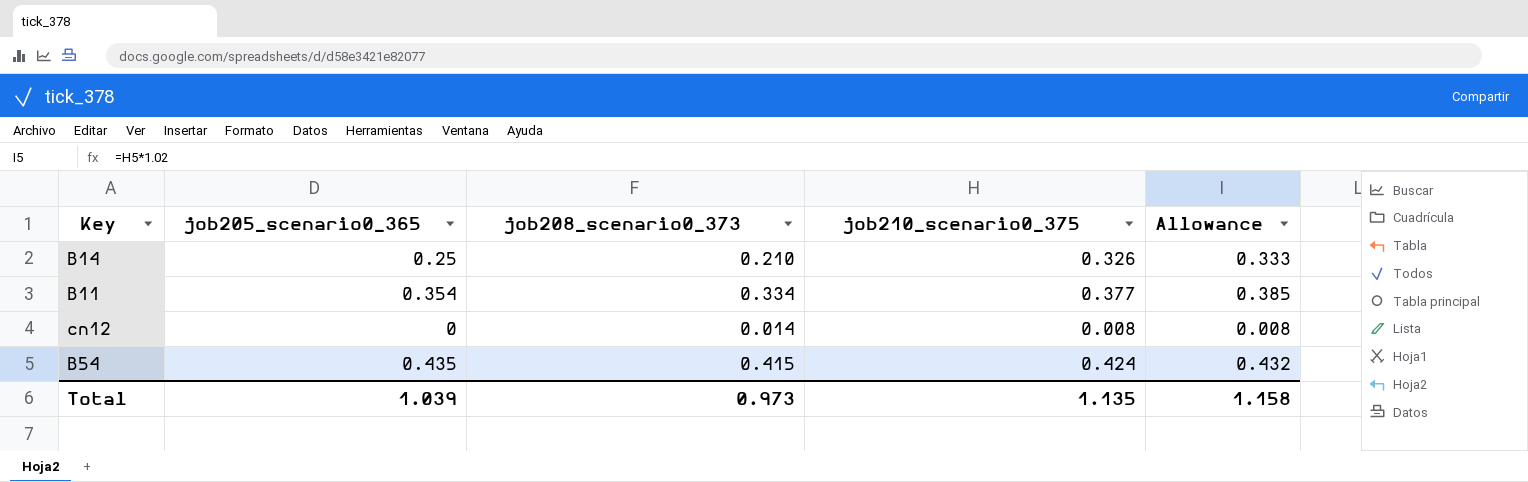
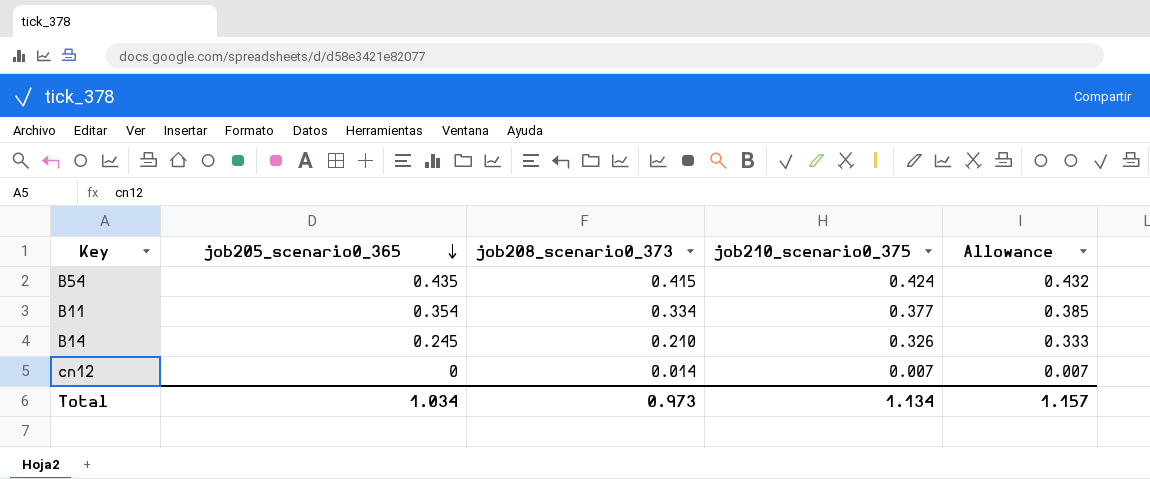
row order: none -> job205_scenario0_365 descending
B14 | job205_scenario0_365: 0.25 -> 0.245
cn12 | job210_scenario0_375: 0.008 -> 0.007
cn12 | Allowance: 0.008 -> 0.007
Total | job205_scenario0_365: 1.039 -> 1.034
Total | job210_scenario0_375: 1.135 -> 1.134
Total | Allowance: 1.158 -> 1.157

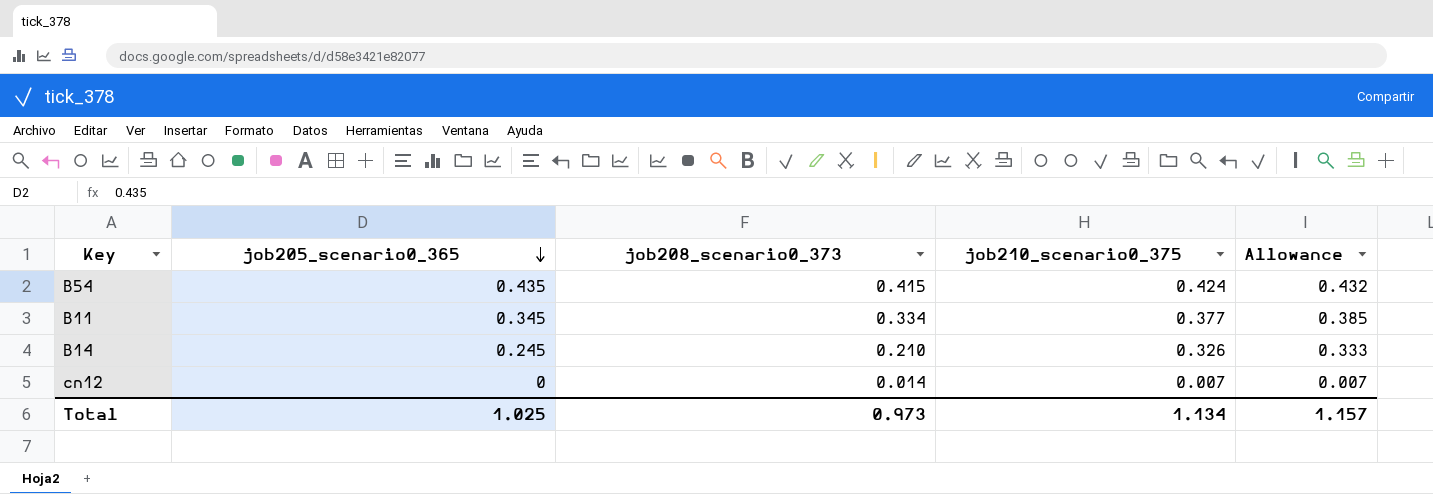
B11 | job205_scenario0_365: 0.354 -> 0.345
Total | job205_scenario0_365: 1.034 -> 1.025

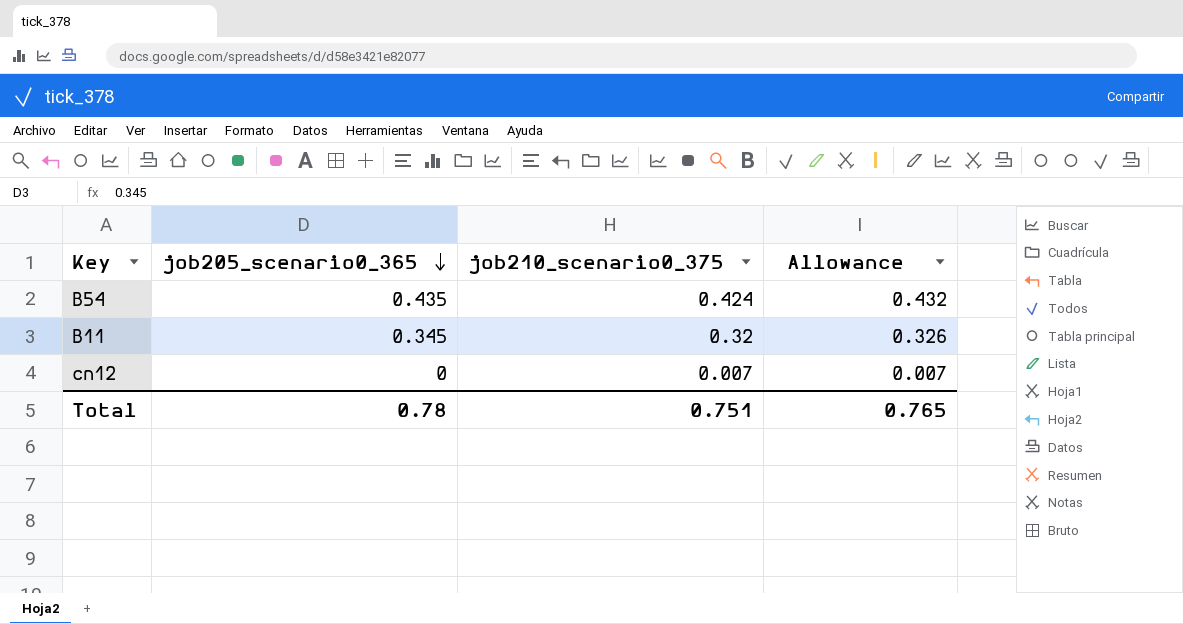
column job208_scenario0_373 | position: 3 -> none
row B14: 0.245 | 0.210 | 0.326 | 0.333 -> none
B11 | job210_scenario0_375: 0.377 -> 0.32
B11 | Allowance: 0.385 -> 0.326
Total | job205_scenario0_365: 1.025 -> 0.78
Total | job210_scenario0_375: 1.134 -> 0.751
Total | Allowance: 1.157 -> 0.765

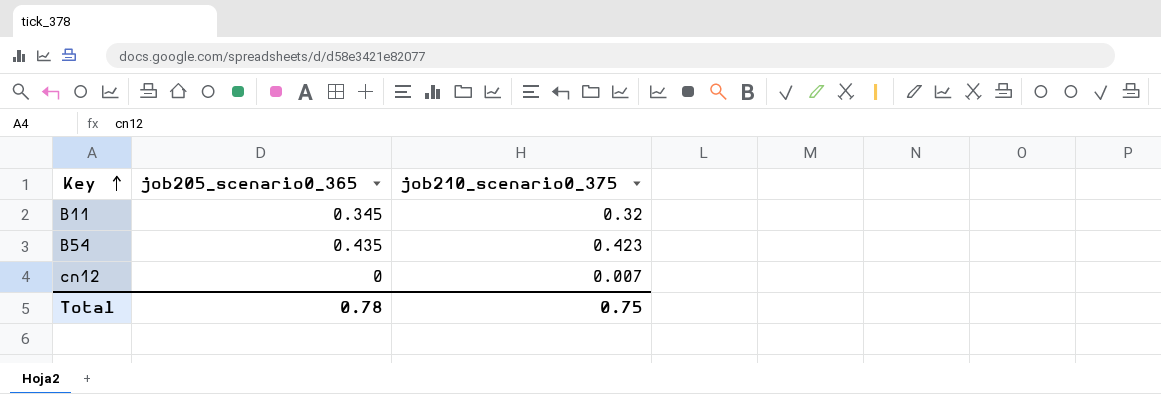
row order: job205_scenario0_365 descending -> Key ascending
column Allowance | formula: [job210_scenario0_375] * 1.02 -> none
B54 | job210_scenario0_375: 0.424 -> 0.423
Total | job210_scenario0_375: 0.751 -> 0.75

